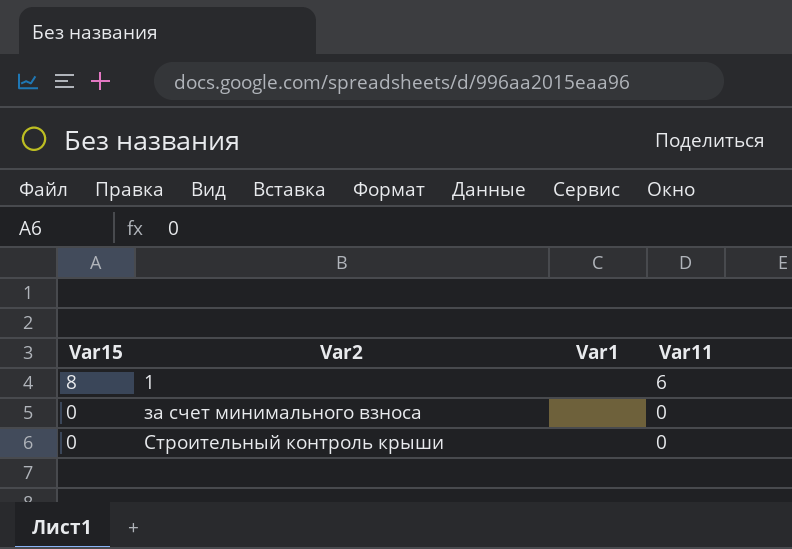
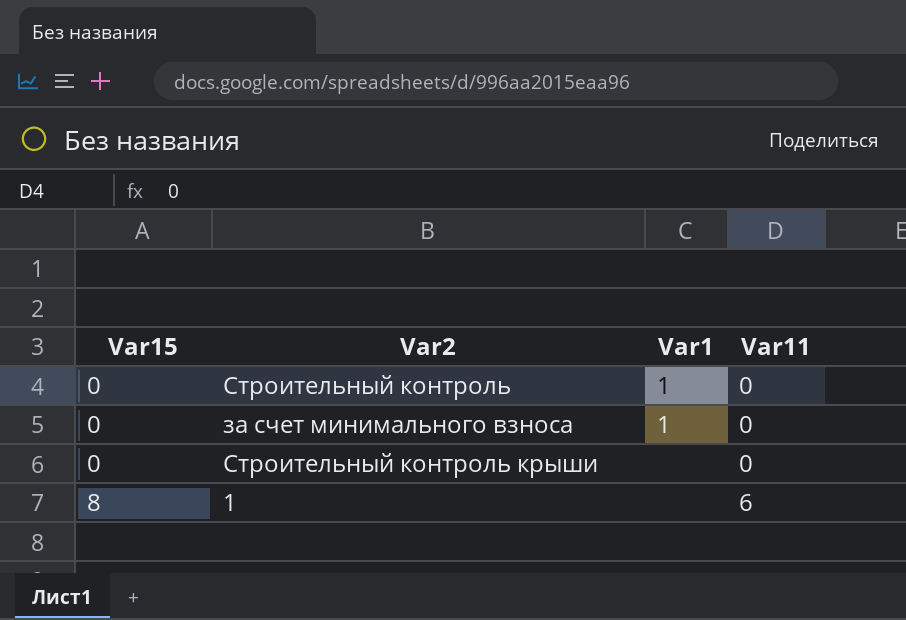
row order: Var15 descending -> Var15 ascending
row Строительный контроль: none -> 0 | 1 | 0
за счет минимального взноса | Var1: none -> 1

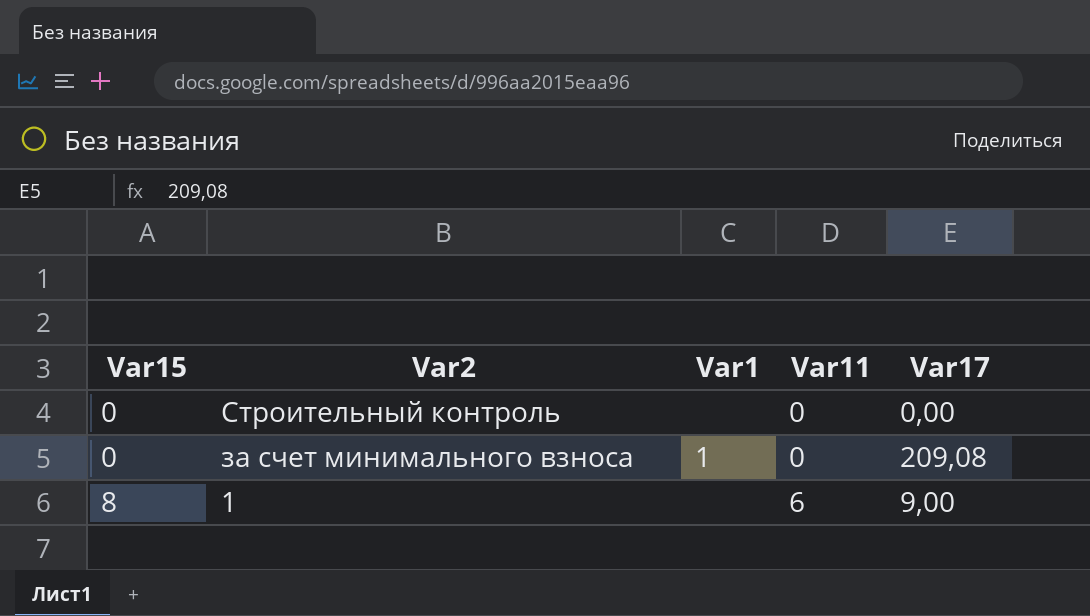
column Var17 | position: none -> 5
row Строительный контроль крыши: 0 | none | 0 -> none
Строительный контроль | Var1: 1 -> none

